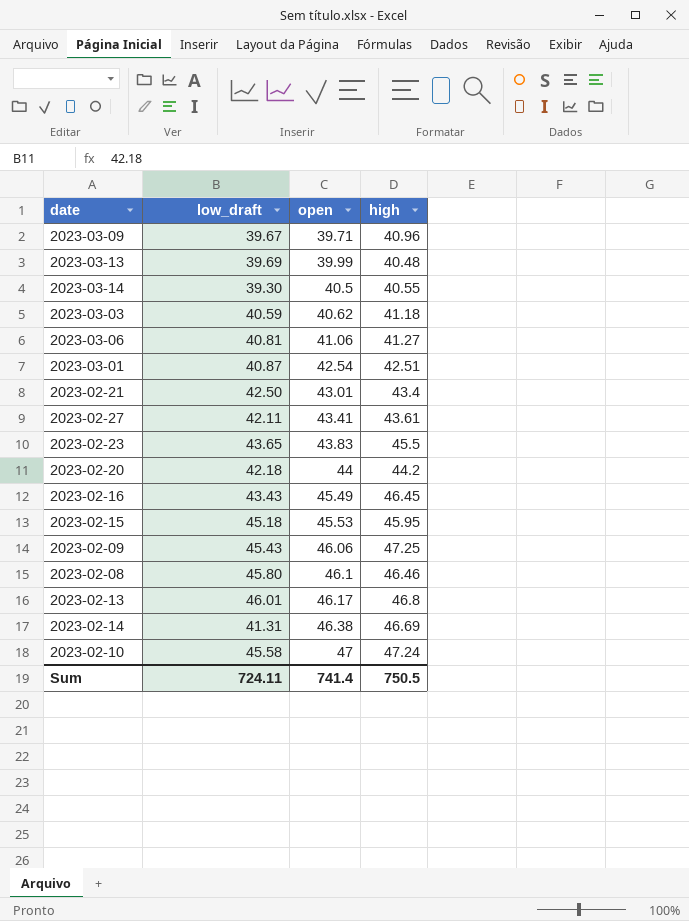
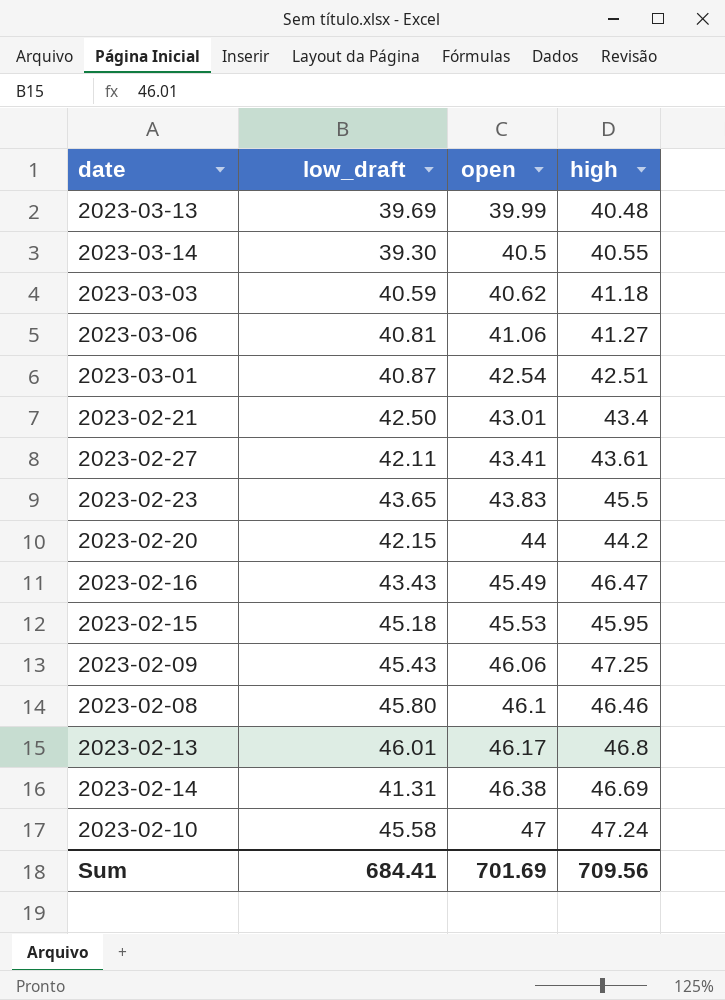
row 2023-03-09: 39.67 | 39.71 | 40.96 -> none
2023-02-20 | low_draft: 42.18 -> 42.15
2023-02-16 | high: 46.45 -> 46.47
Sum | low_draft: 724.11 -> 684.41
Sum | open: 741.4 -> 701.69
Sum | high: 750.5 -> 709.56

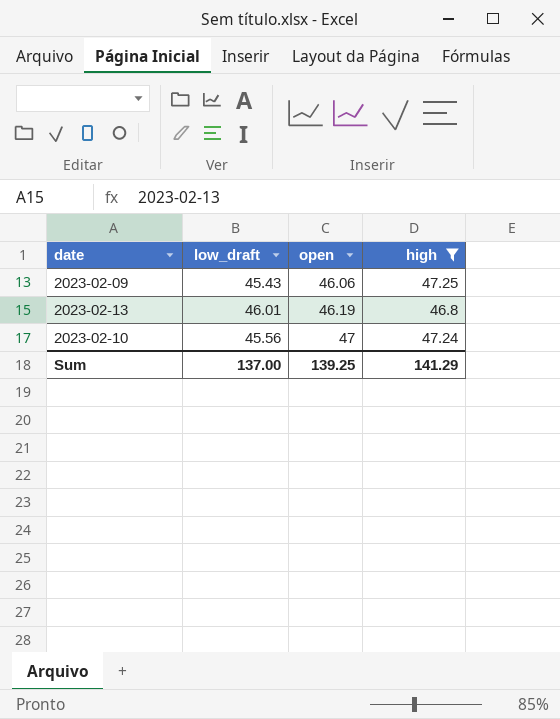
filter: none -> high >= 46.8
2023-02-13 | open: 46.17 -> 46.19
2023-02-10 | low_draft: 45.58 -> 45.56
Sum | low_draft: 684.41 -> 137.00
Sum | open: 701.69 -> 139.25
Sum | high: 709.56 -> 141.29

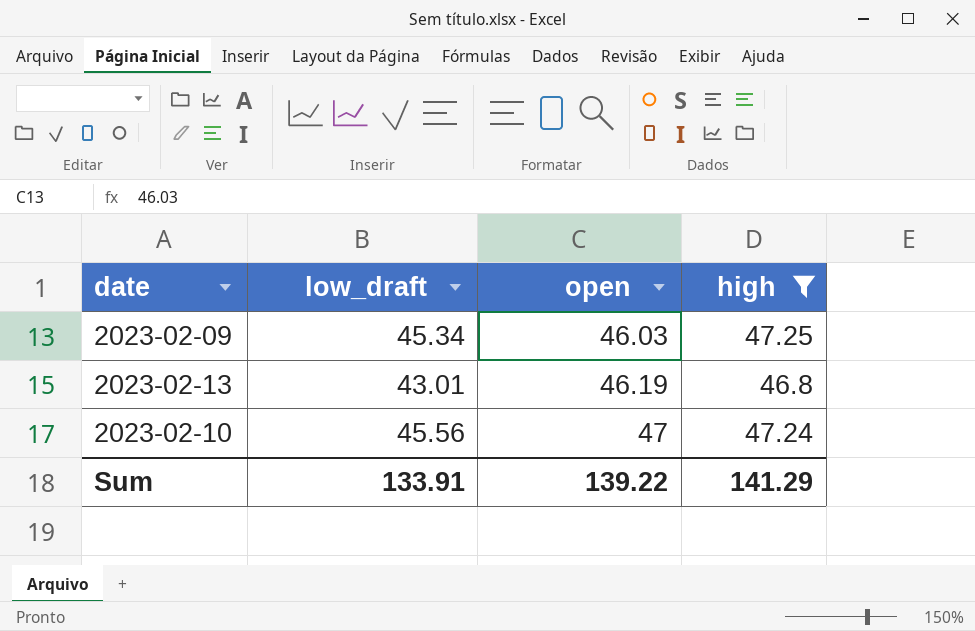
2023-02-09 | low_draft: 45.43 -> 45.34
2023-02-09 | open: 46.06 -> 46.03
2023-02-13 | low_draft: 46.01 -> 43.01
Sum | low_draft: 137.00 -> 133.91
Sum | open: 139.25 -> 139.22

